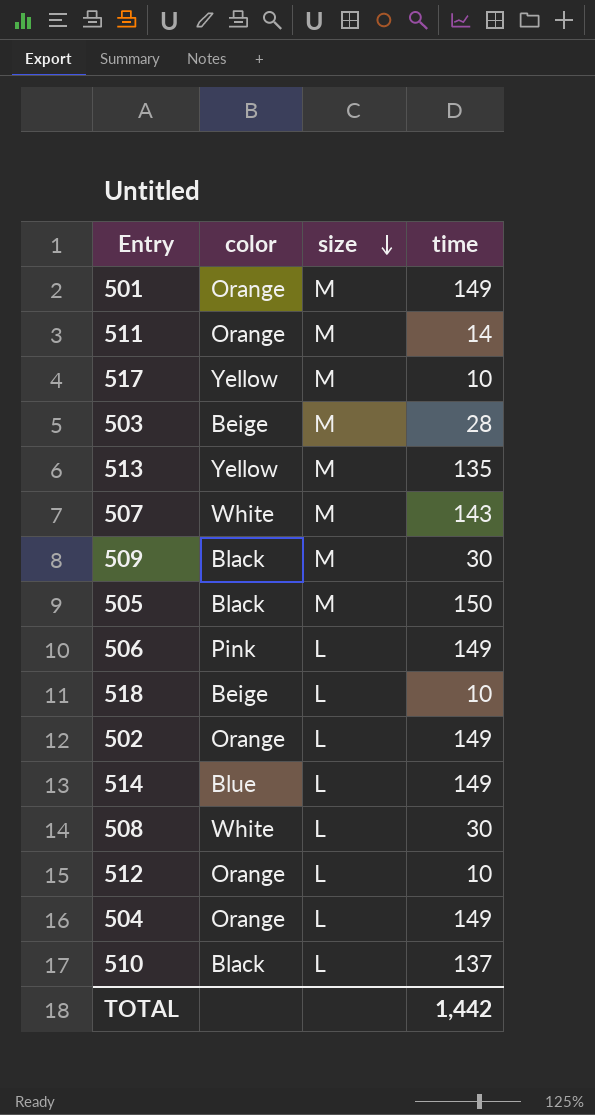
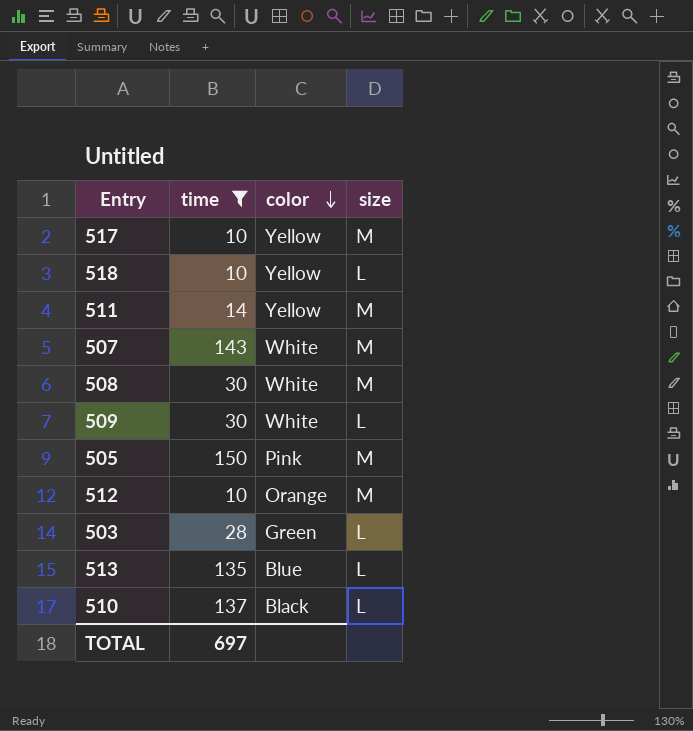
filter: none -> time != 149
row order: size descending -> color descending
column time | position: 4 -> 2
518 | color: Beige -> Yellow
511 | color: Orange -> Yellow
508 | size: L -> M
509 | color: Black -> White
509 | size: M -> L
505 | color: Black -> Pink
512 | size: L -> M
503 | color: Beige -> Green
503 | size: M -> L
513 | color: Yellow -> Blue
513 | size: M -> L
TOTAL | time: 1,442 -> 697

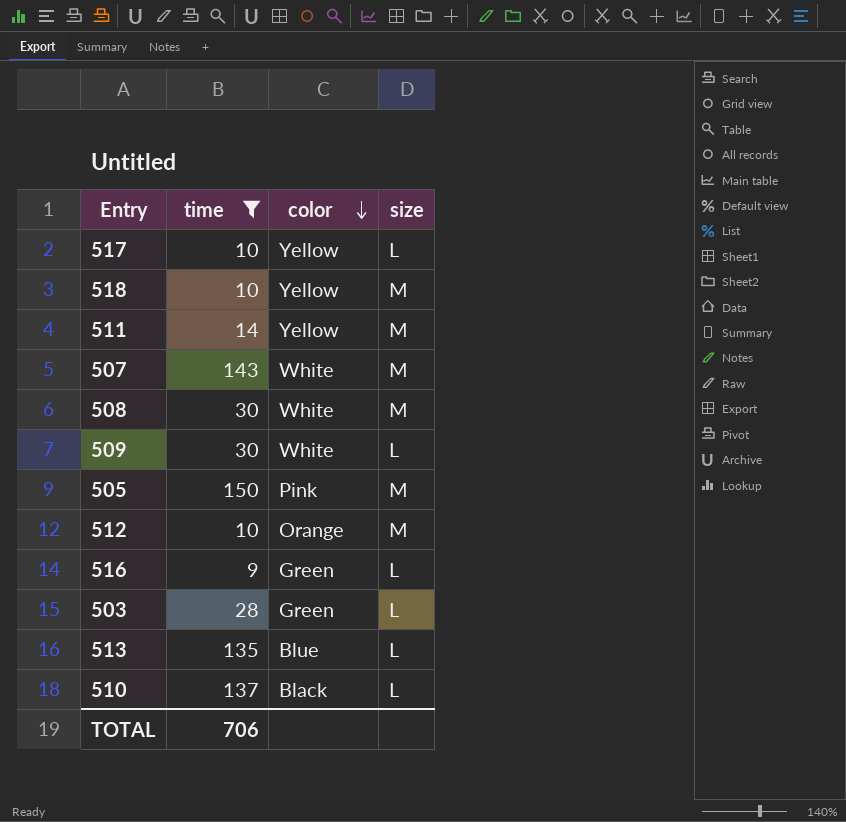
517 | size: M -> L
518 | size: L -> M
row 516: none -> 9 | Green | L
TOTAL | time: 697 -> 706

